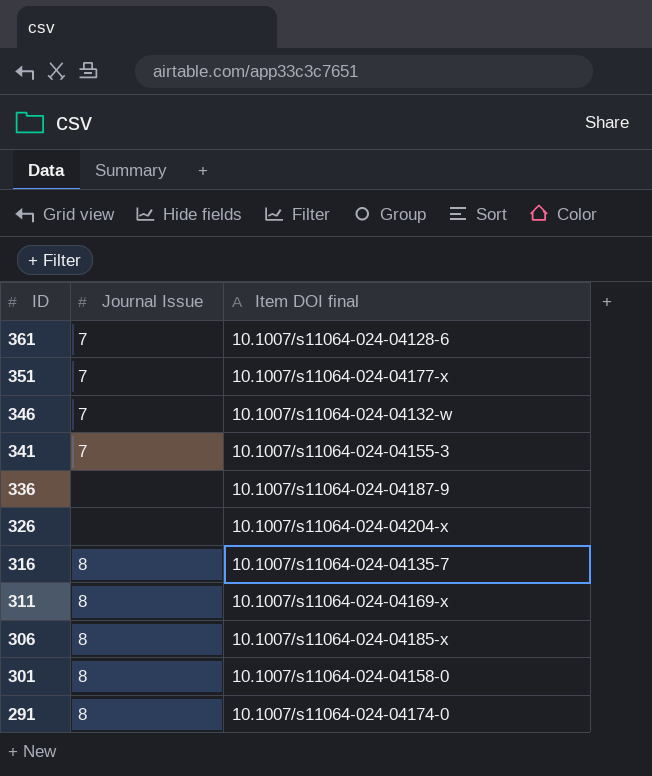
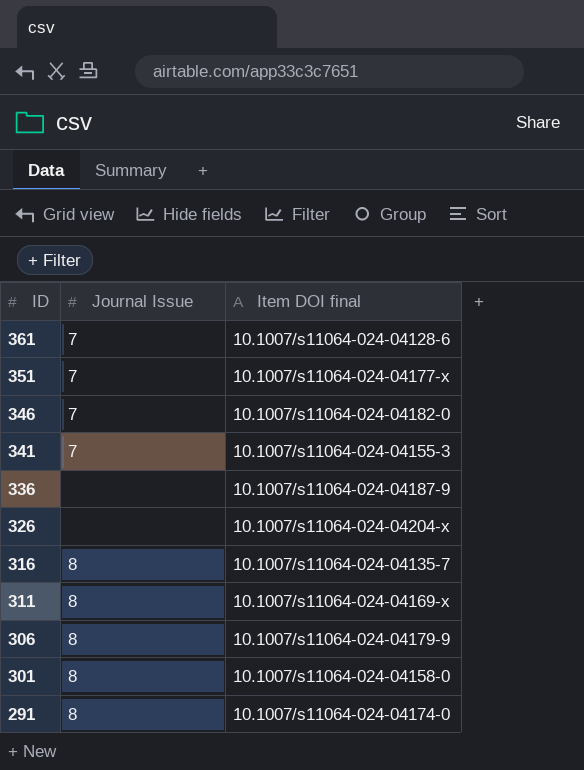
346 | Item DOI final: 10.1007/s11064-024-04132-w -> 10.1007/s11064-024-04182-0
306 | Item DOI final: 10.1007/s11064-024-04185-x -> 10.1007/s11064-024-04179-9

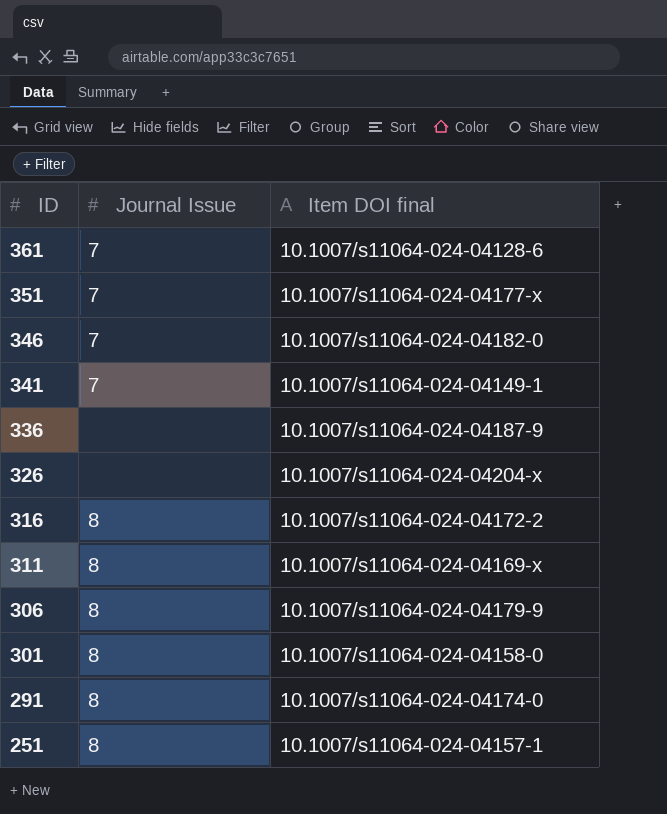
341 | Item DOI final: 10.1007/s11064-024-04155-3 -> 10.1007/s11064-024-04149-1
316 | Item DOI final: 10.1007/s11064-024-04135-7 -> 10.1007/s11064-024-04172-2
row 251: none -> 8 | 10.1007/s11064-024-04157-1

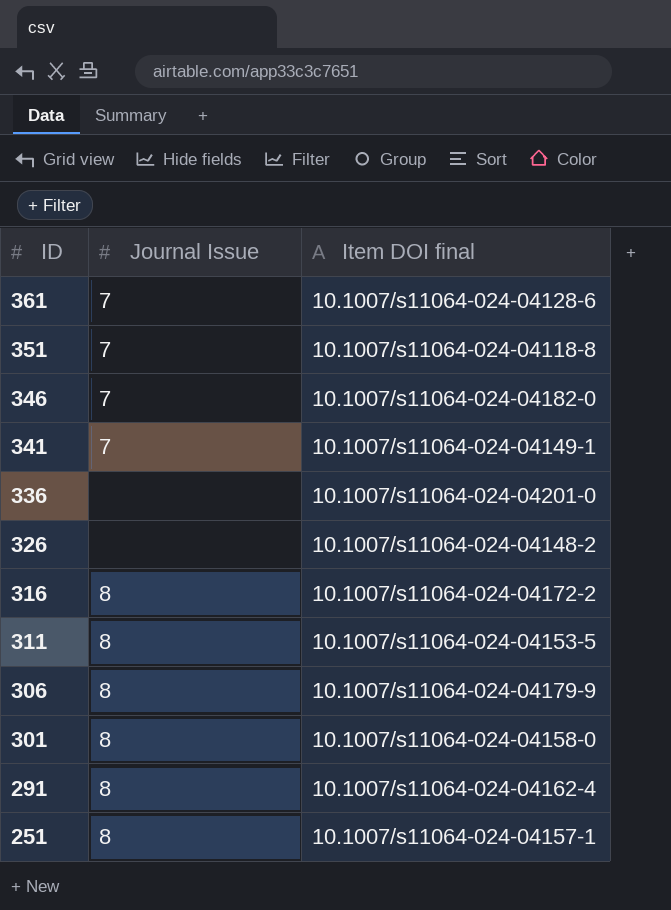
351 | Item DOI final: 10.1007/s11064-024-04177-x -> 10.1007/s11064-024-04118-8
336 | Item DOI final: 10.1007/s11064-024-04187-9 -> 10.1007/s11064-024-04201-0
326 | Item DOI final: 10.1007/s11064-024-04204-x -> 10.1007/s11064-024-04148-2
311 | Item DOI final: 10.1007/s11064-024-04169-x -> 10.1007/s11064-024-04153-5
291 | Item DOI final: 10.1007/s11064-024-04174-0 -> 10.1007/s11064-024-04162-4

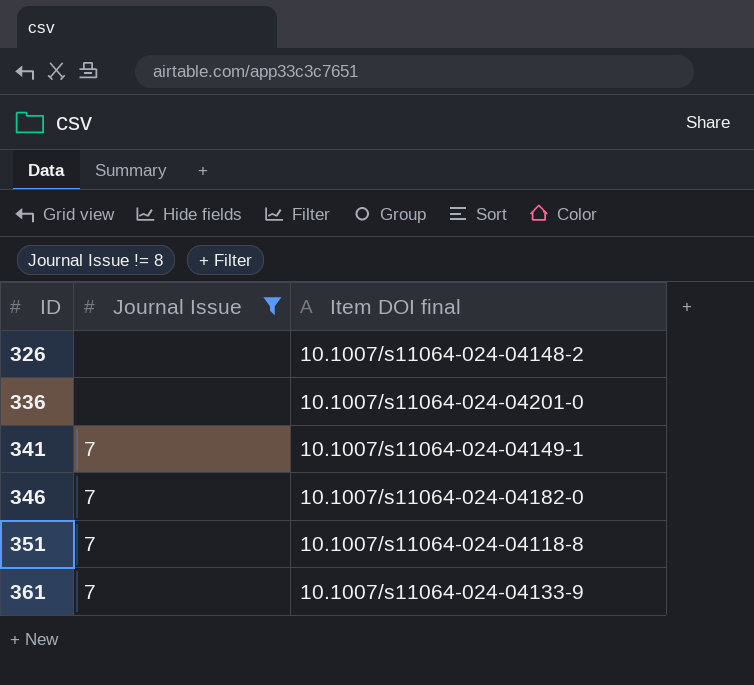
filter: none -> Journal Issue != 8
row order: ID descending -> ID ascending
361 | Item DOI final: 10.1007/s11064-024-04128-6 -> 10.1007/s11064-024-04133-9

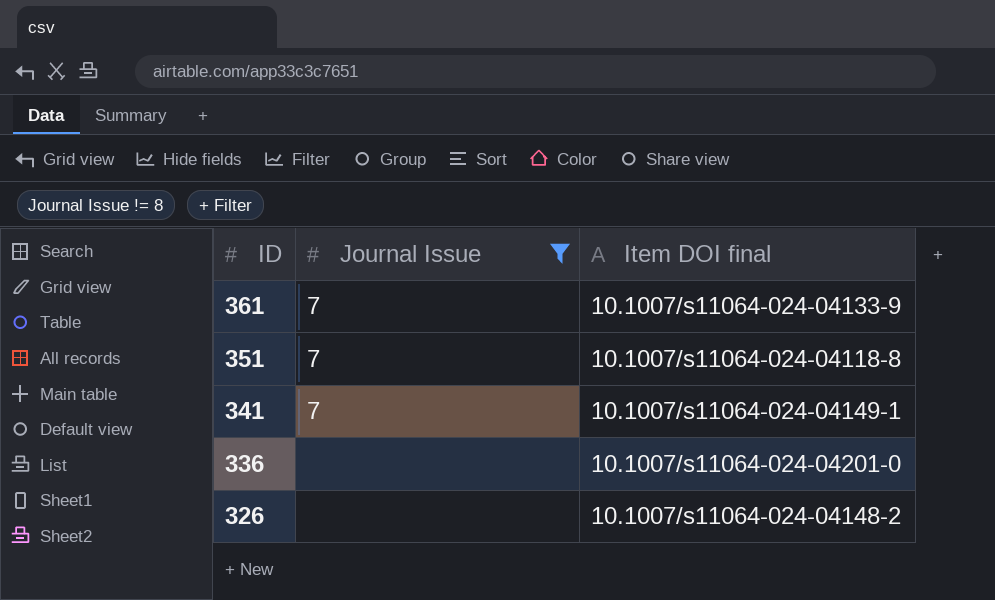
row order: ID ascending -> ID descending
row 346: 7 | 10.1007/s11064-024-04182-0 -> none

